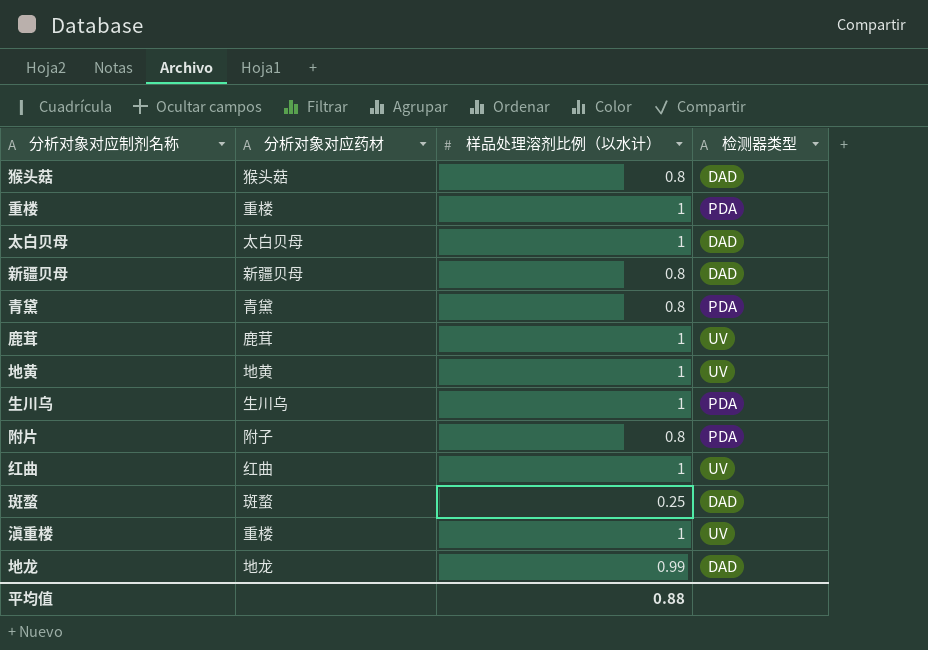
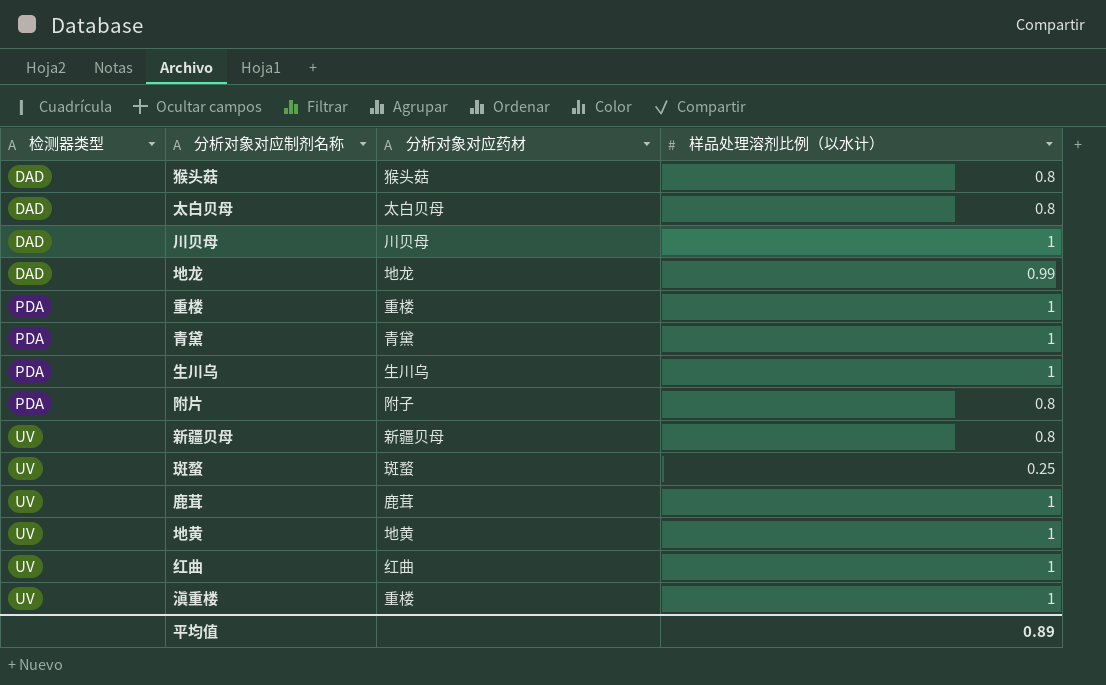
row order: none -> 检测器类型 ascending
column 检测器类型 | position: 4 -> 1
太白贝母 | 样品处理溶剂比例（以水计）: 1 -> 0.8
row 川贝母: none -> DAD | 川贝母 | 1
青黛 | 样品处理溶剂比例（以水计）: 0.8 -> 1
新疆贝母 | 检测器类型: DAD -> UV
斑蝥 | 检测器类型: DAD -> UV
平均值 | 样品处理溶剂比例（以水计）: 0.88 -> 0.89

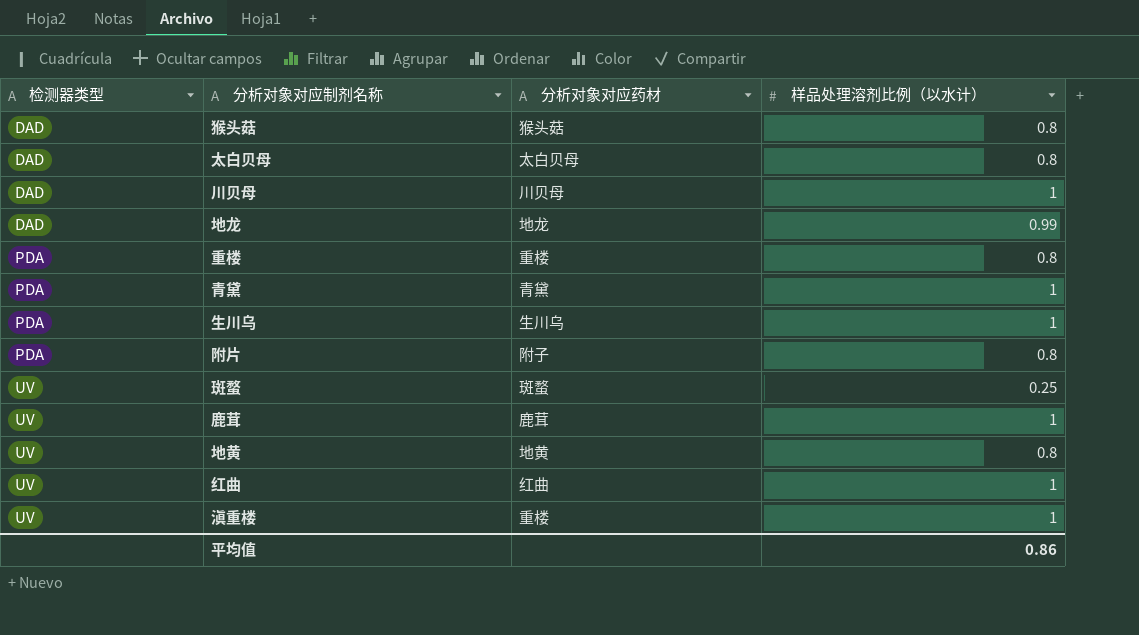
row 新疆贝母: UV | 新疆贝母 | 0.8 -> none
重楼 | 样品处理溶剂比例（以水计）: 1 -> 0.8
地黄 | 样品处理溶剂比例（以水计）: 1 -> 0.8
平均值 | 样品处理溶剂比例（以水计）: 0.89 -> 0.86

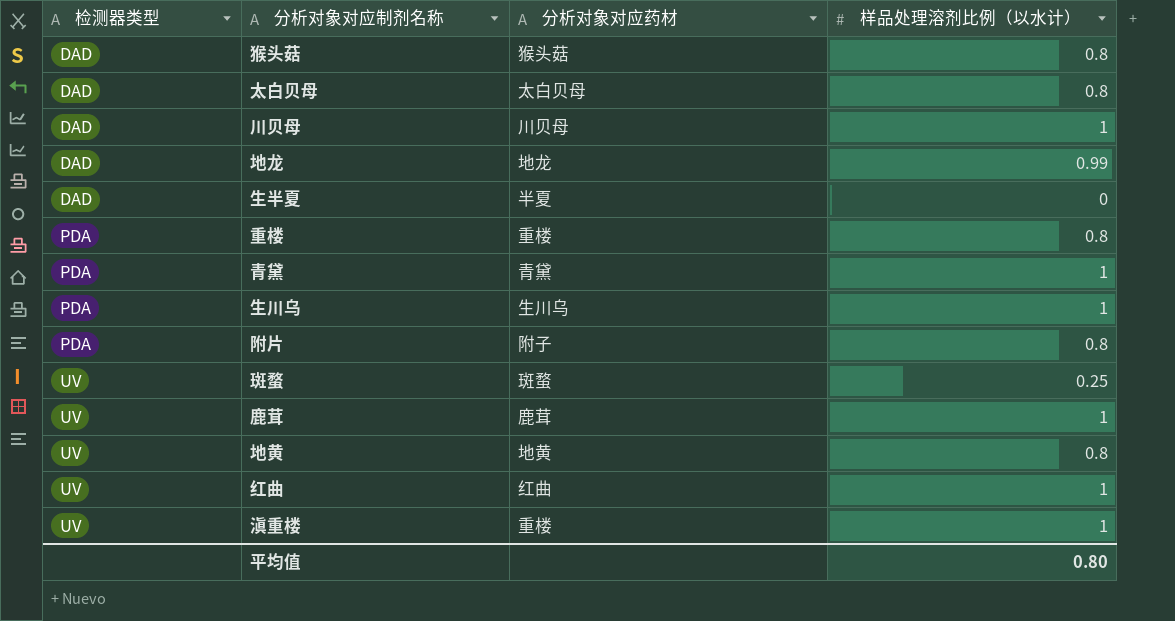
row 生半夏: none -> DAD | 半夏 | 0
平均值 | 样品处理溶剂比例（以水计）: 0.86 -> 0.80

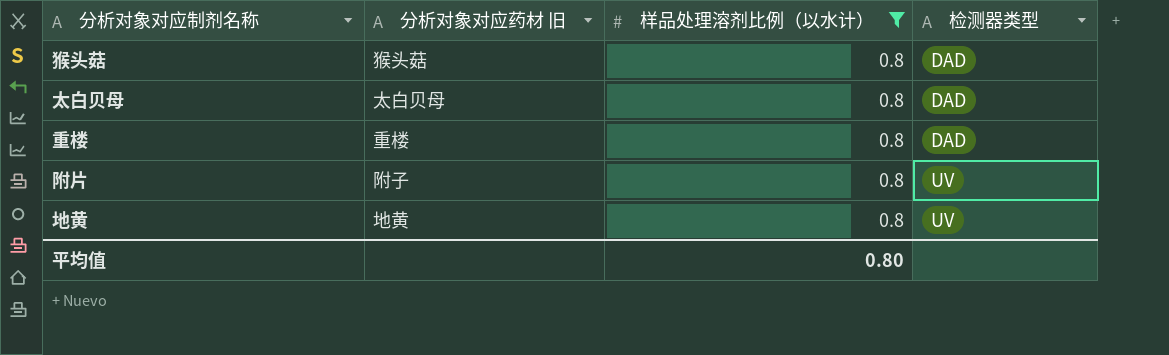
filter: none -> 样品处理溶剂比例（以水计） = 0.8
column name: 分析对象对应药材 -> 分析对象对应药材 旧
column 检测器类型 | position: 1 -> 4
重楼 | 检测器类型: PDA -> DAD
附片 | 检测器类型: PDA -> UV

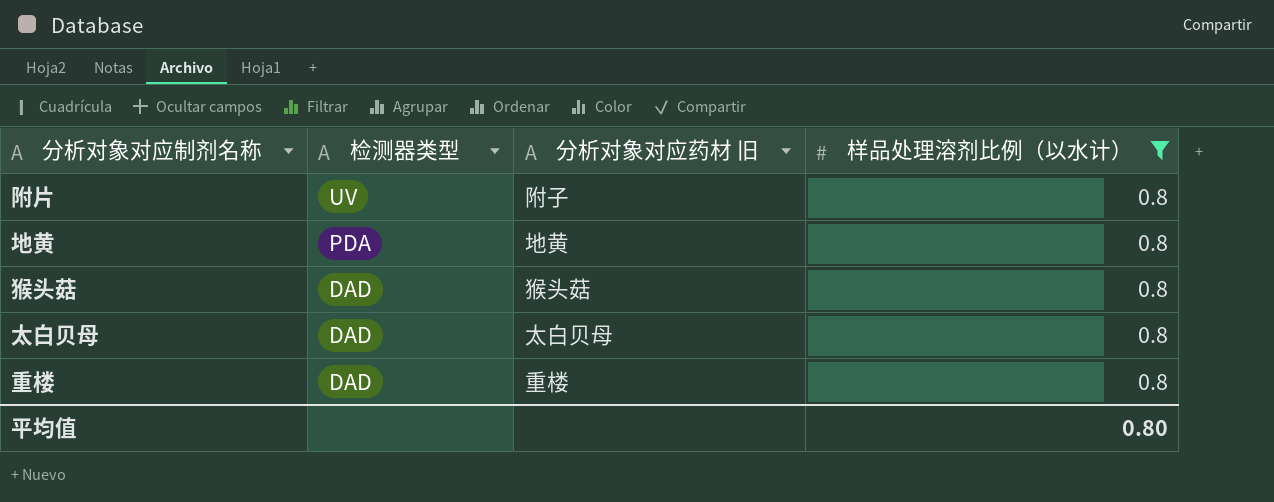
row order: 检测器类型 ascending -> 检测器类型 descending
column 检测器类型 | position: 4 -> 2
地黄 | 检测器类型: UV -> PDA

